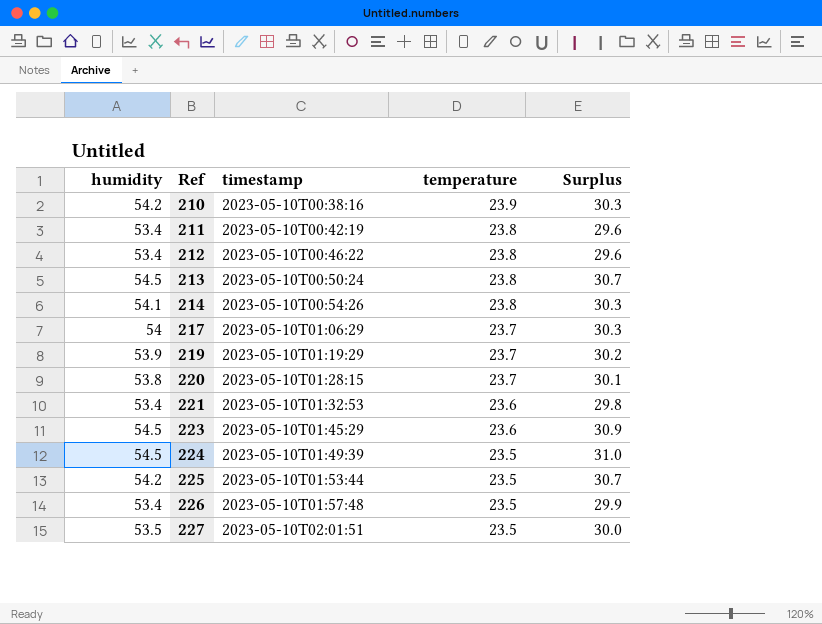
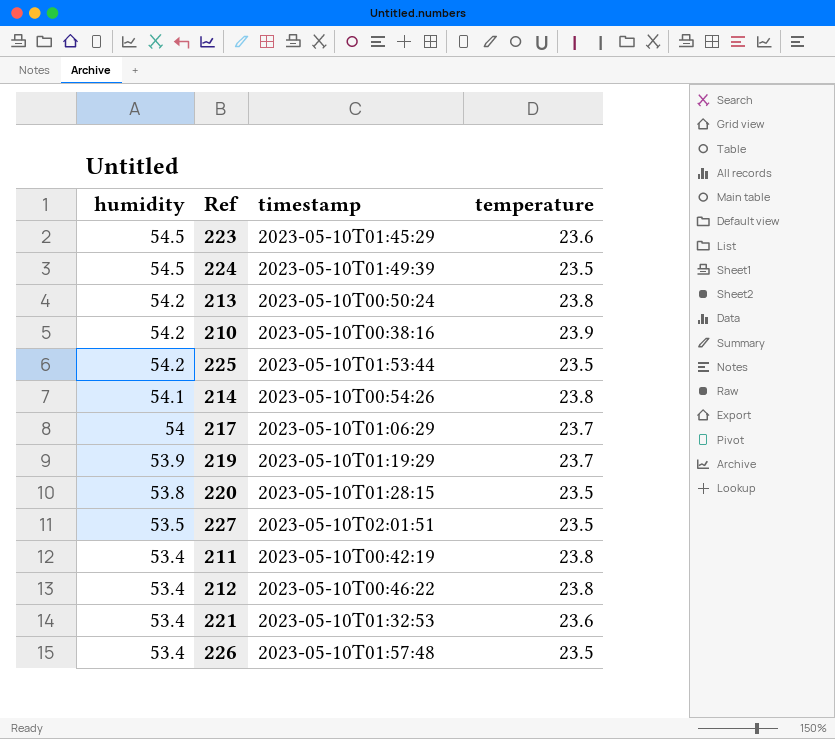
row order: Ref ascending -> humidity descending
column Surplus | formula: [humidity] - [temperature] -> none
213 | humidity: 54.5 -> 54.2
220 | temperature: 23.7 -> 23.5

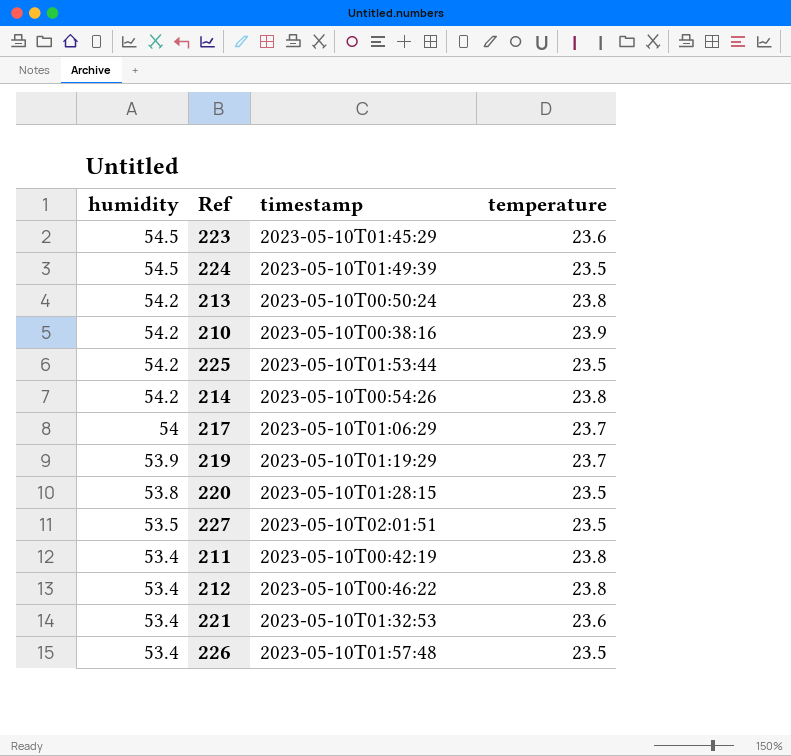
214 | humidity: 54.1 -> 54.2

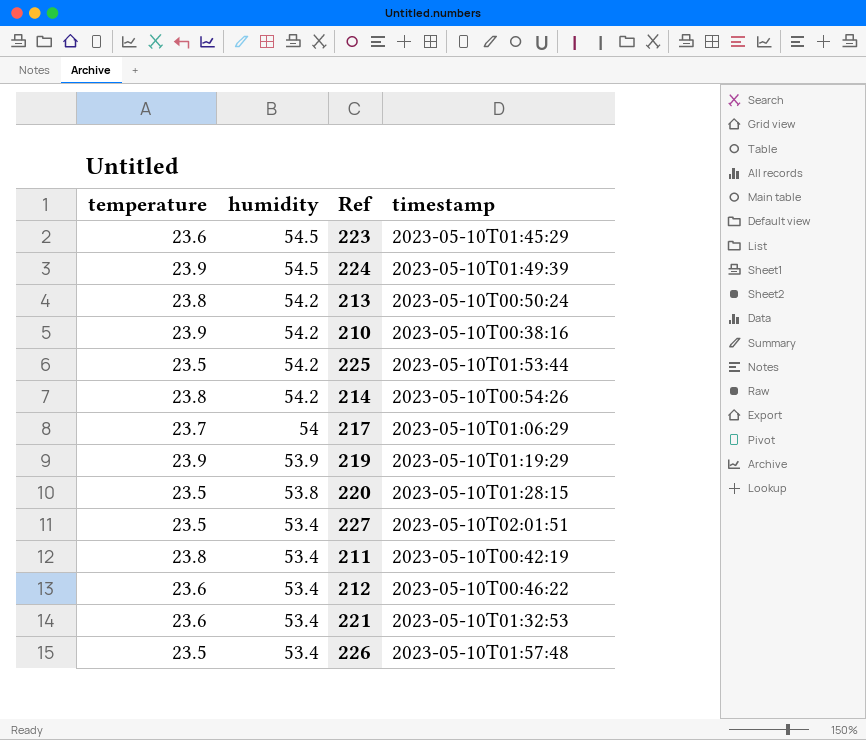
column temperature | position: 4 -> 1
224 | temperature: 23.5 -> 23.9
219 | temperature: 23.7 -> 23.9
227 | humidity: 53.5 -> 53.4
212 | temperature: 23.8 -> 23.6

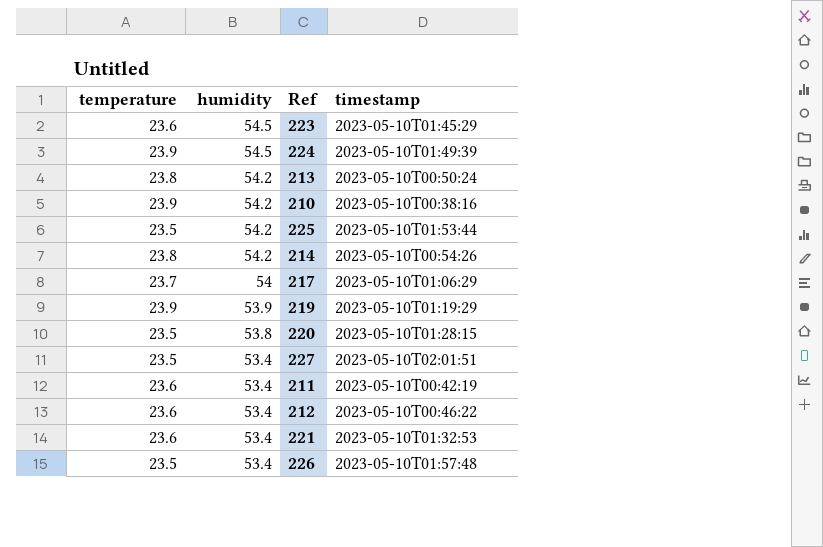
211 | temperature: 23.8 -> 23.6

